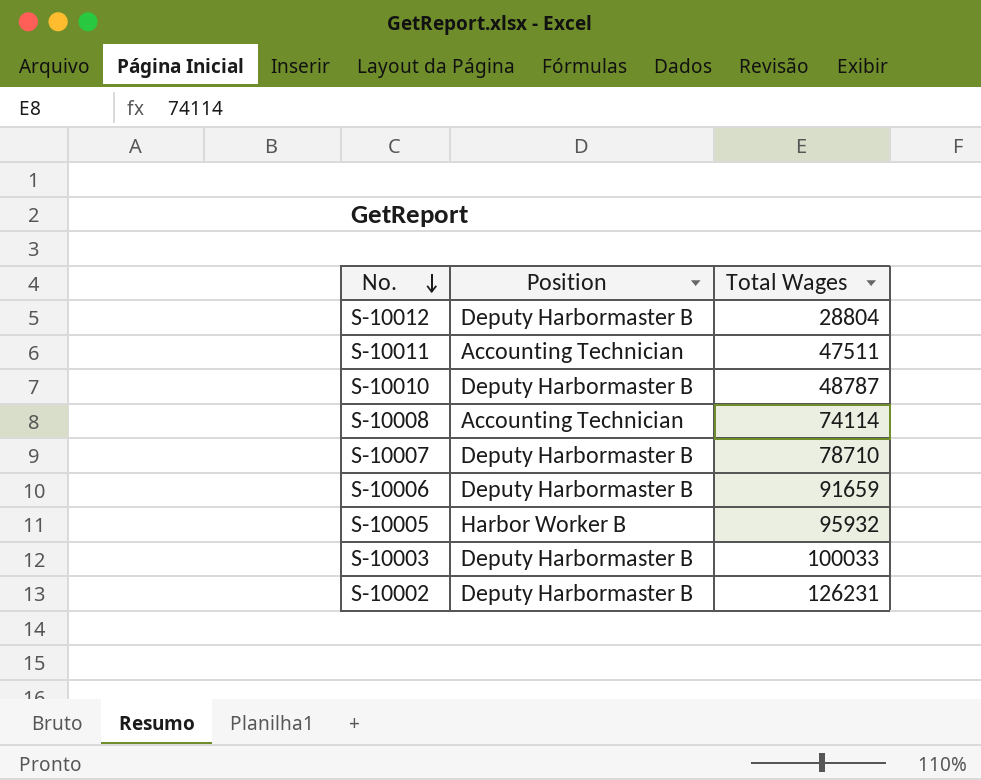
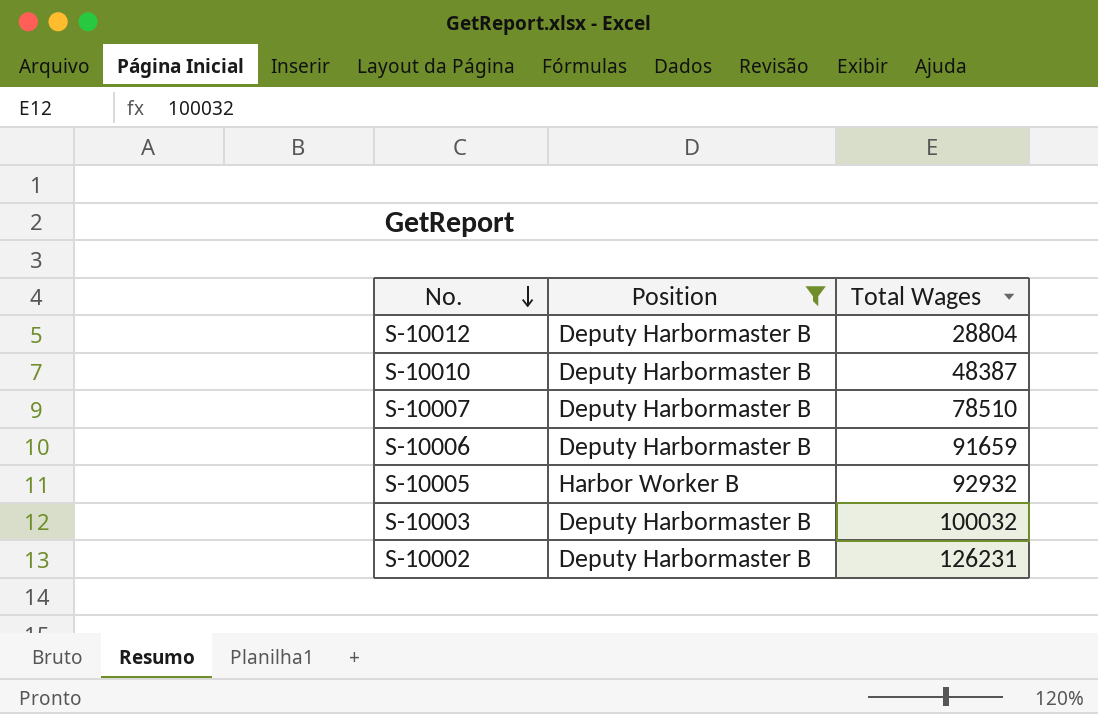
filter: none -> Position != Accounting Technician
S-10010 | Total Wages: 48787 -> 48387
S-10007 | Total Wages: 78710 -> 78510
S-10005 | Total Wages: 95932 -> 92932
S-10003 | Total Wages: 100033 -> 100032

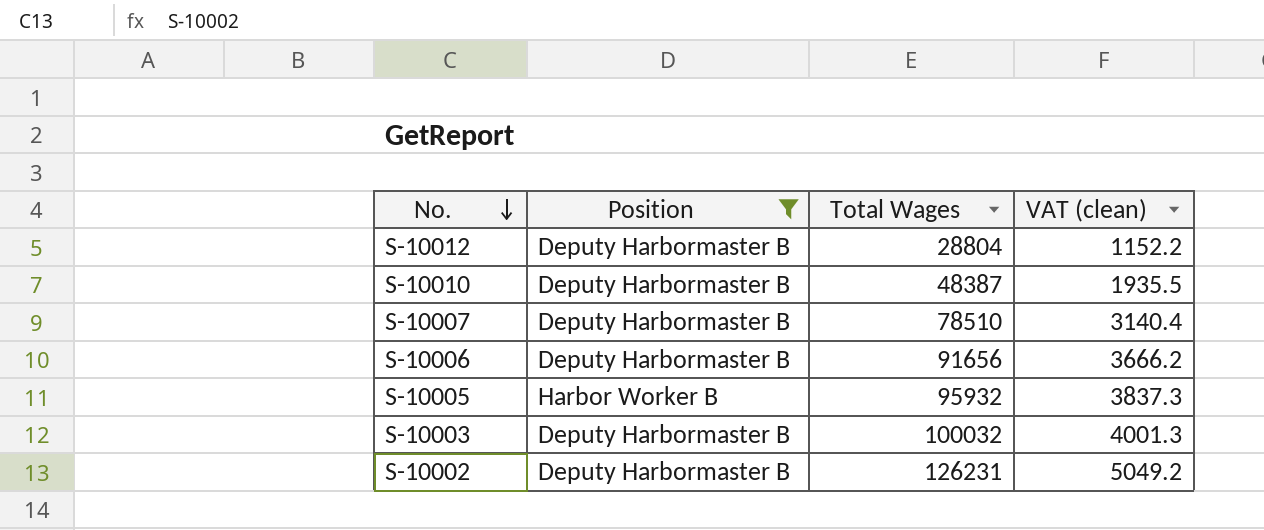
column VAT (clean) | formula: none -> [Total Wages] * 0.04
S-10006 | Total Wages: 91659 -> 91656
S-10005 | Total Wages: 92932 -> 95932

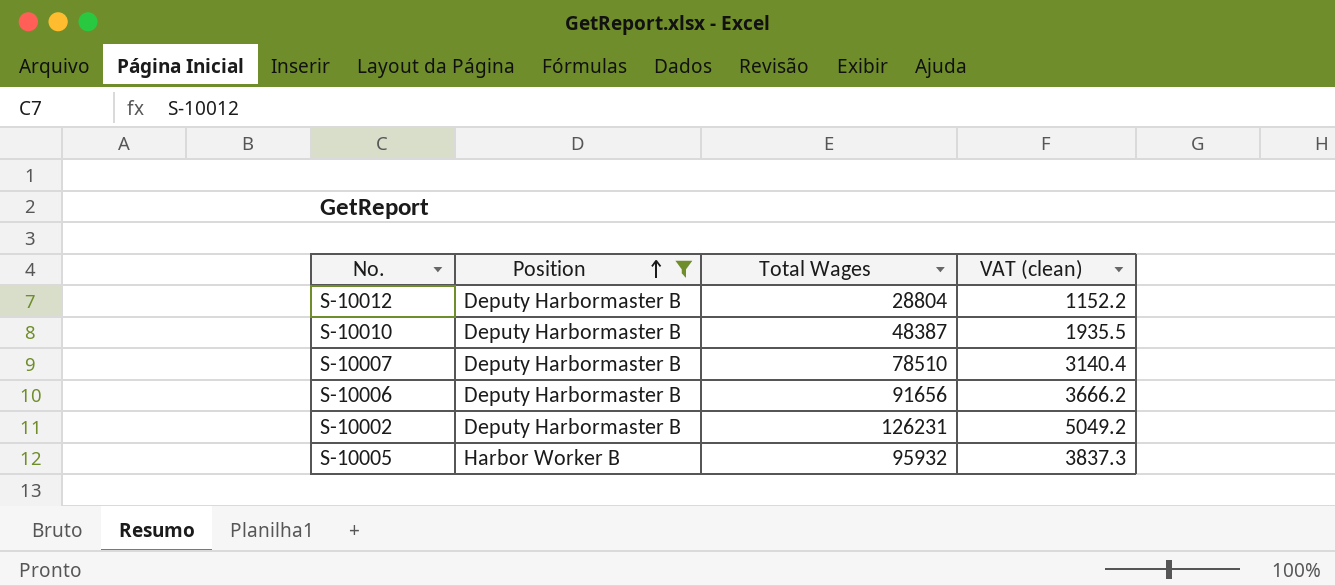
row order: No. descending -> Position ascending
row S-10003: Deputy Harbormaster B | 100032 | 4001.3 -> none

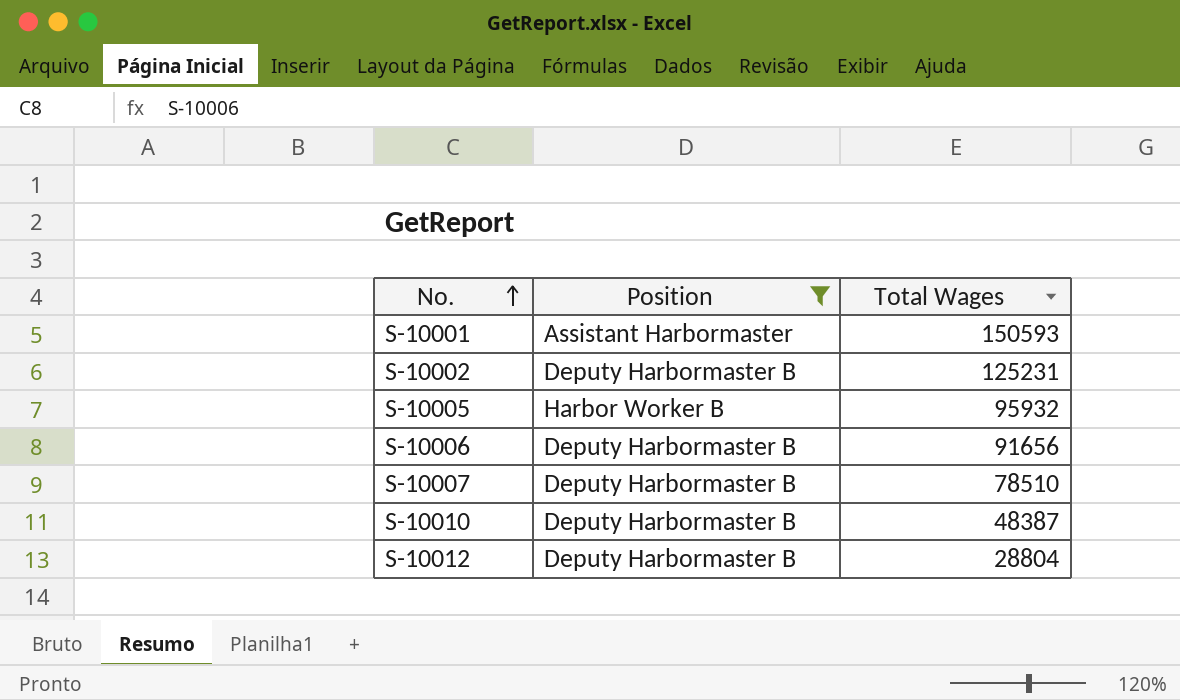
row order: Position ascending -> No. ascending
column VAT (clean) | formula: [Total Wages] * 0.04 -> none
row S-10001: none -> Assistant Harbormaster | 150593
S-10002 | Total Wages: 126231 -> 125231

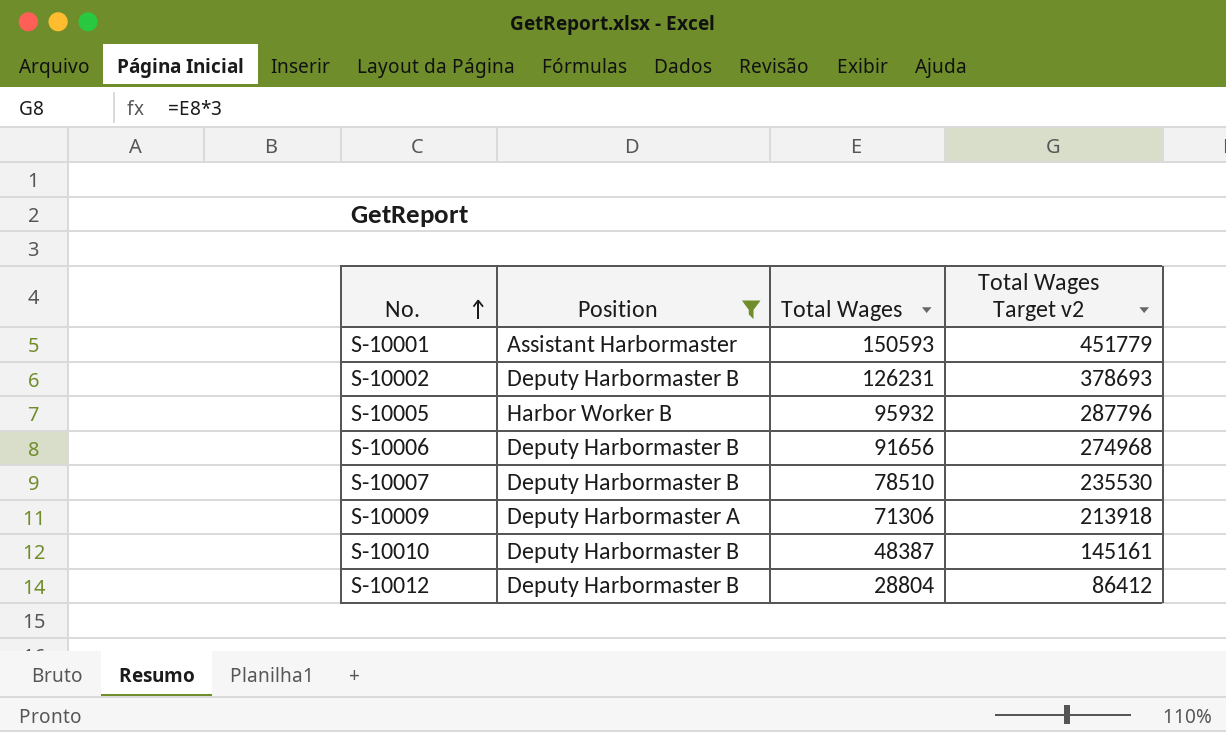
column Total Wages Target v2 | formula: none -> [Total Wages] * 3
S-10002 | Total Wages: 125231 -> 126231
row S-10009: none -> Deputy Harbormaster A | 71306 | 213918

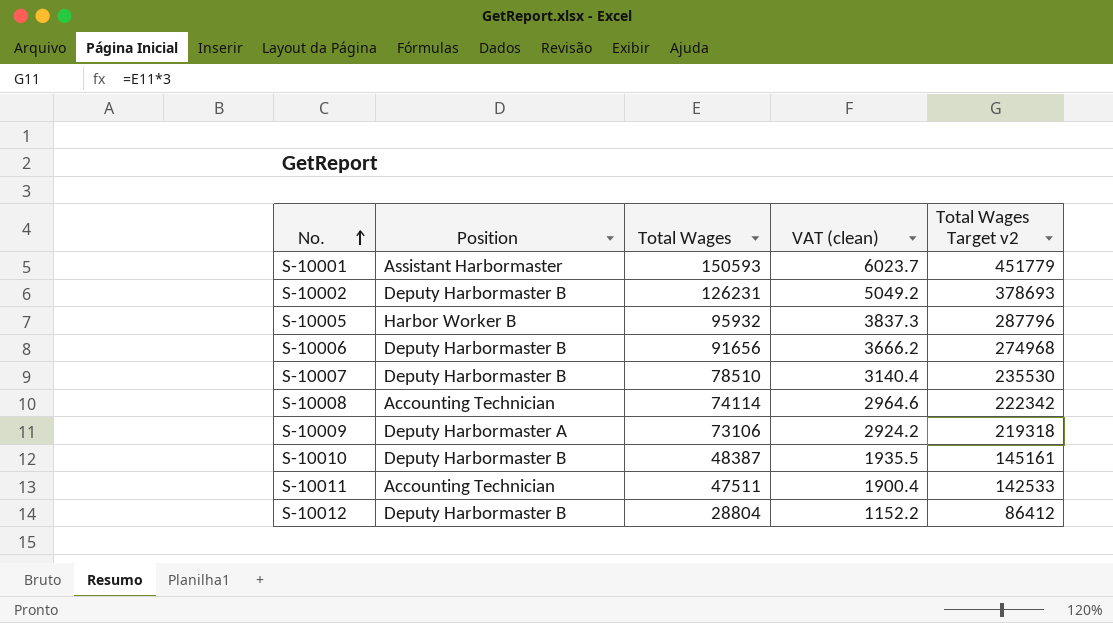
filter: Position != Accounting Technician -> none
column VAT (clean) | formula: none -> [Total Wages] * 0.04
S-10009 | Total Wages: 71306 -> 73106
S-10009 | Total Wages Target v2: 213918 -> 219318

